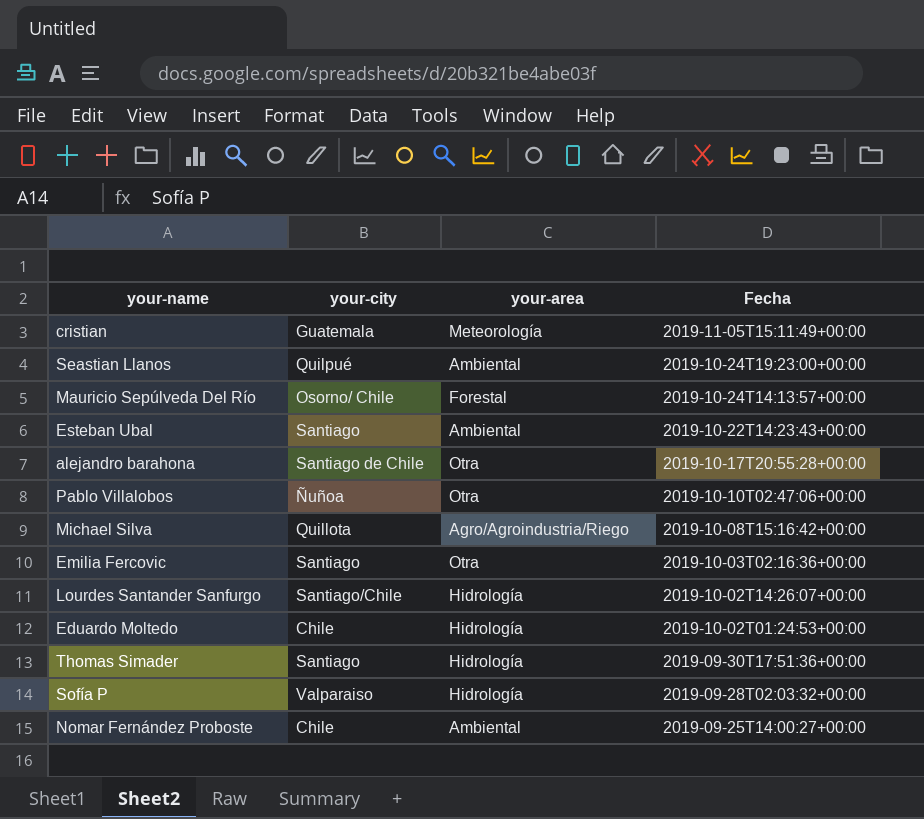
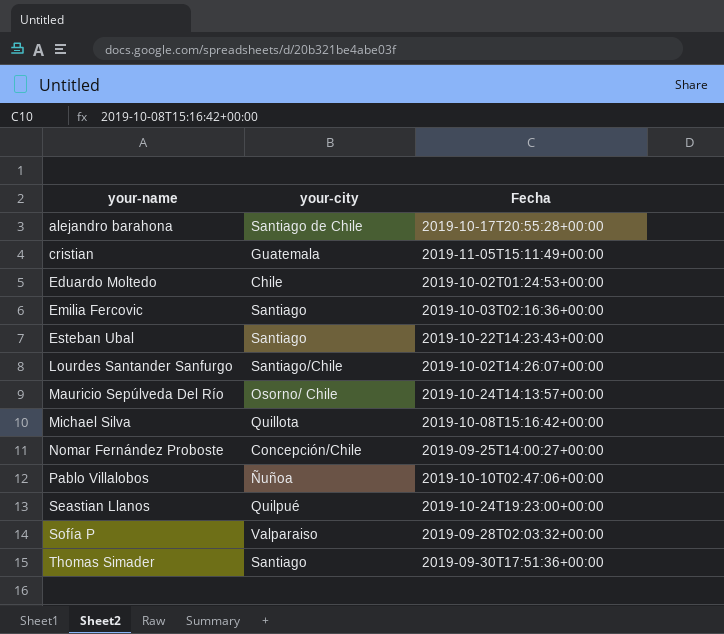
row order: Fecha descending -> your-name ascending
column your-area | position: 3 -> none
Nomar Fernández Proboste | your-city: Chile -> Concepción/Chile

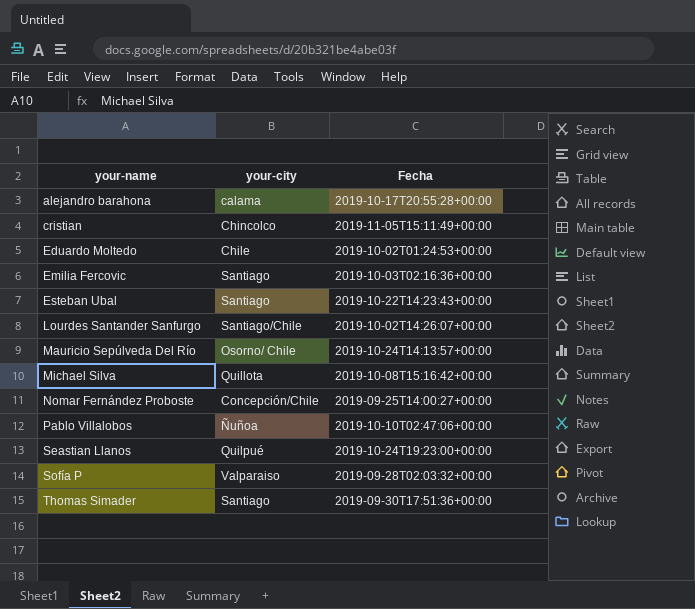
alejandro barahona | your-city: Santiago de Chile -> calama
cristian | your-city: Guatemala -> Chincolco

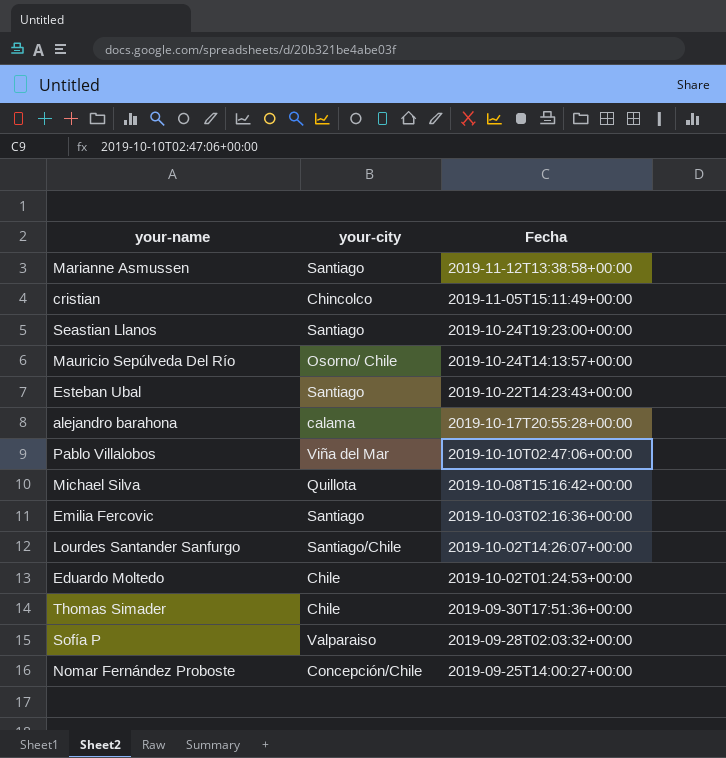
row order: your-name ascending -> Fecha descending
row Marianne Asmussen: none -> Santiago | 2019-11-12T13:38:58+00:00
Seastian Llanos | your-city: Quilpué -> Santiago
Pablo Villalobos | your-city: Ñuñoa -> Viña del Mar
Thomas Simader | your-city: Santiago -> Chile

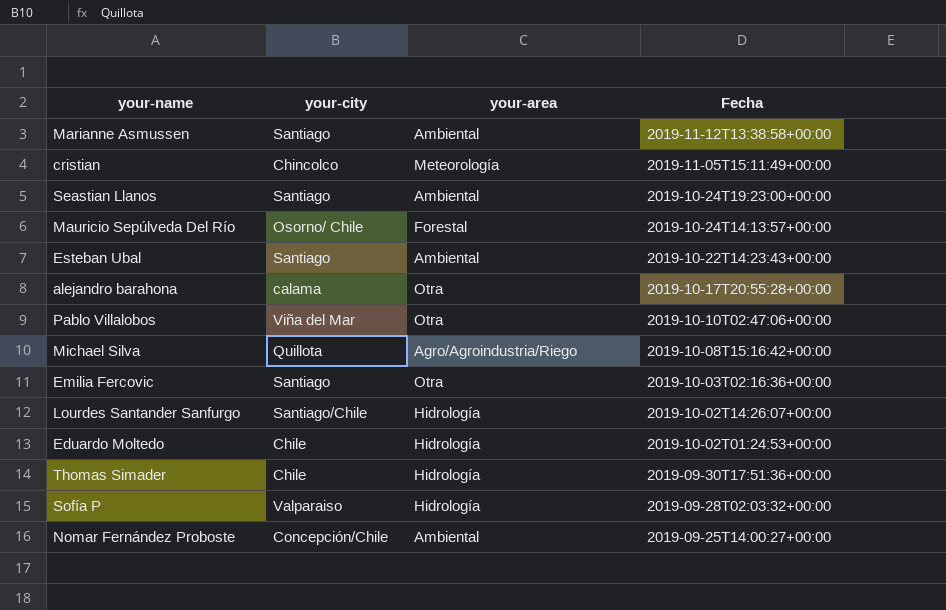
column your-area | position: none -> 3

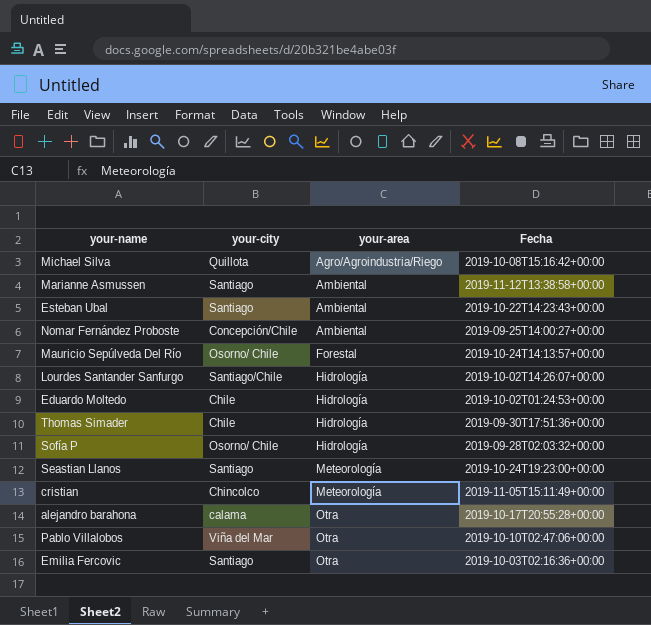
row order: Fecha descending -> your-area ascending
Sofía P | your-city: Valparaiso -> Osorno/ Chile
Seastian Llanos | your-area: Ambiental -> Meteorología

